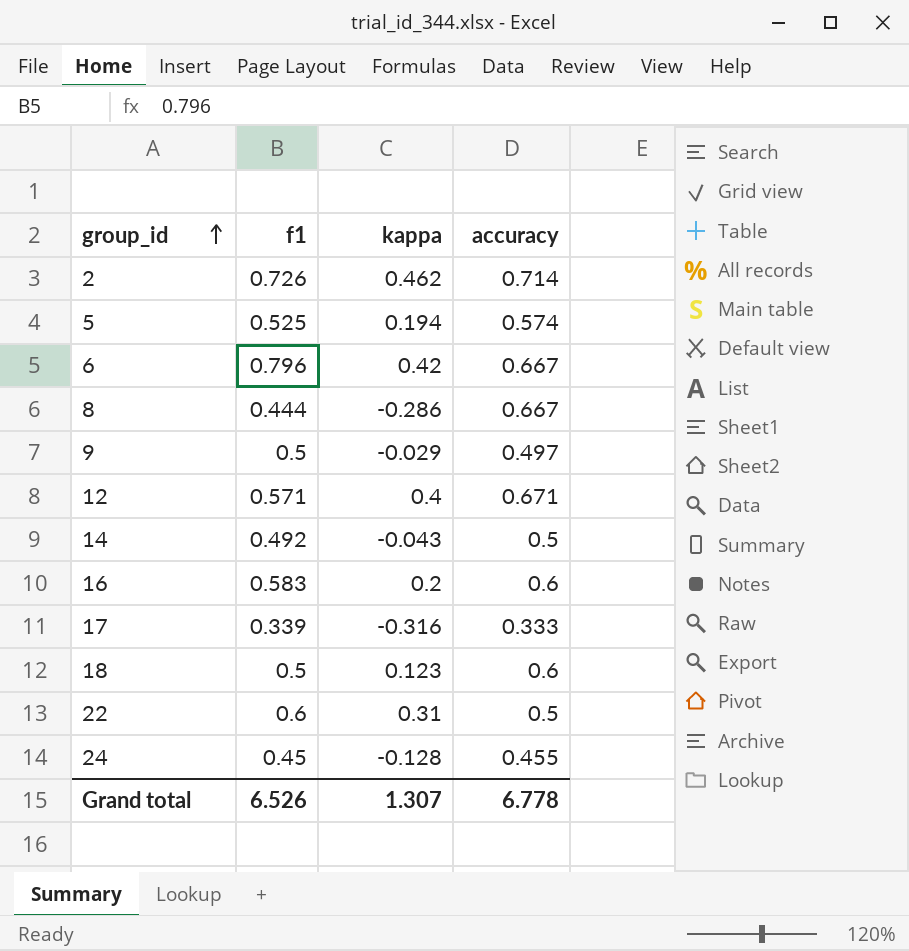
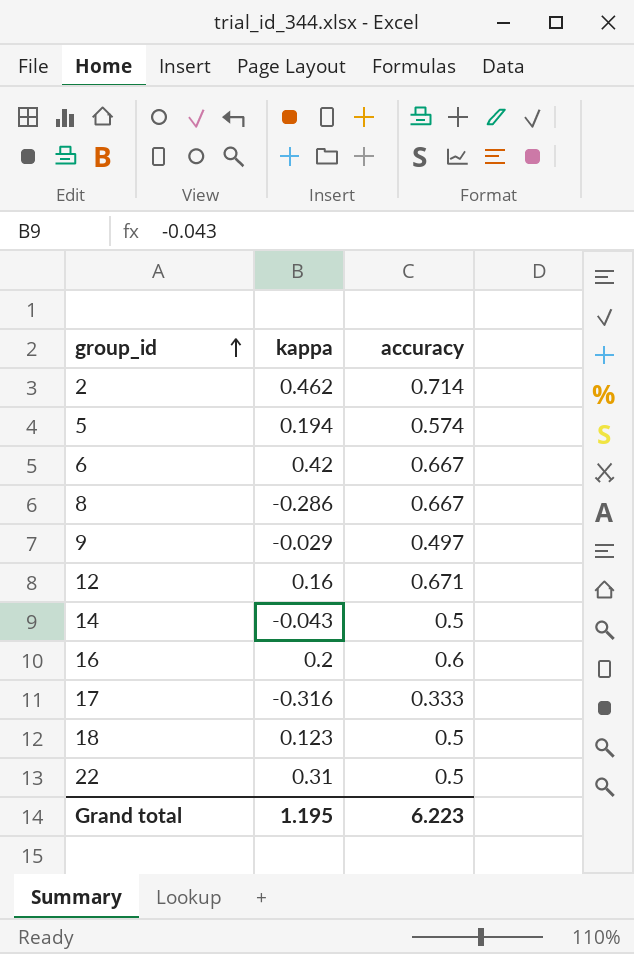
column f1 | position: 2 -> none
row 24: 0.45 | -0.128 | 0.455 -> none
12 | kappa: 0.4 -> 0.16
18 | accuracy: 0.6 -> 0.5
Grand total | kappa: 1.307 -> 1.195
Grand total | accuracy: 6.778 -> 6.223

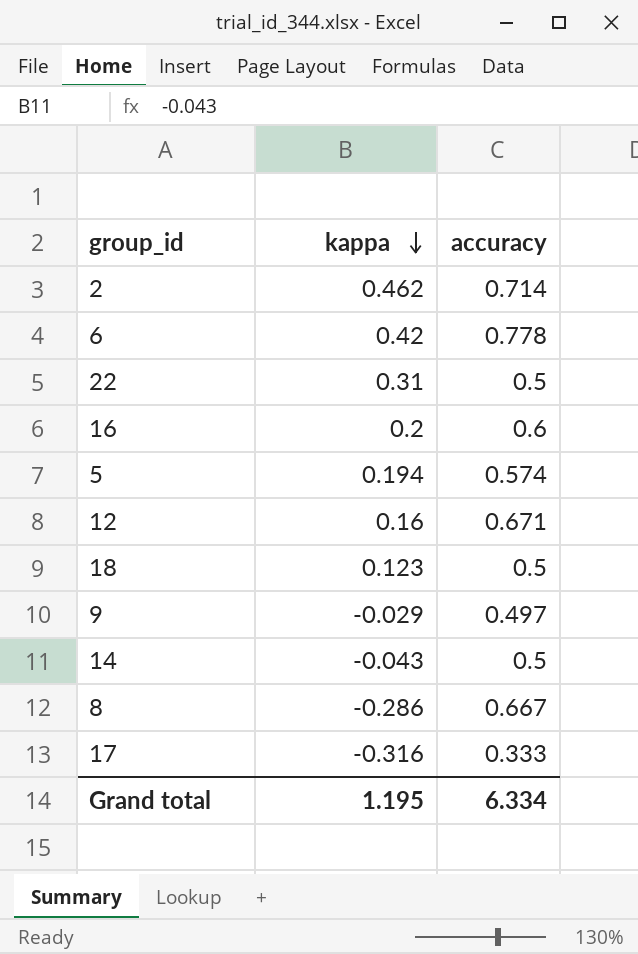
row order: group_id ascending -> kappa descending
6 | accuracy: 0.667 -> 0.778
Grand total | accuracy: 6.223 -> 6.334

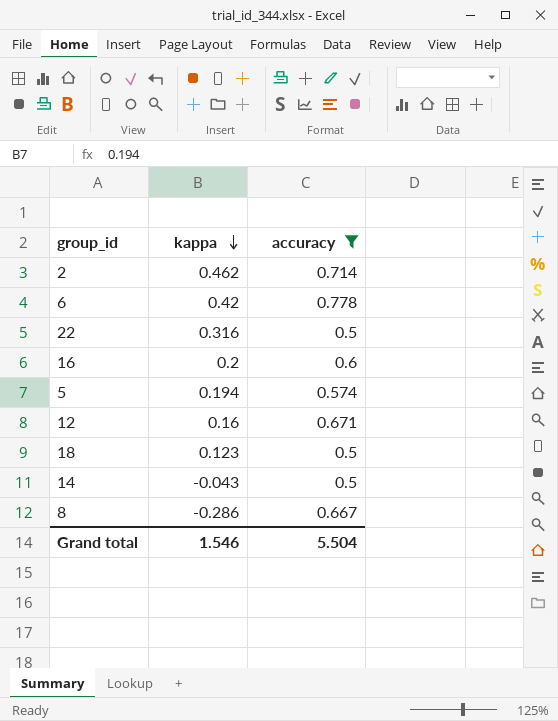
filter: none -> accuracy >= 0.5
22 | kappa: 0.31 -> 0.316
Grand total | kappa: 1.195 -> 1.546
Grand total | accuracy: 6.334 -> 5.504

